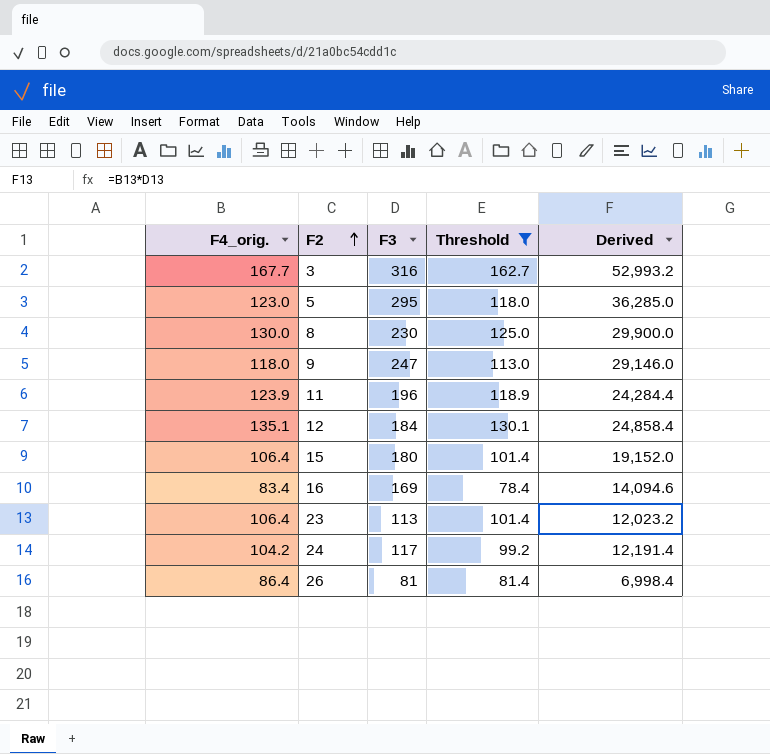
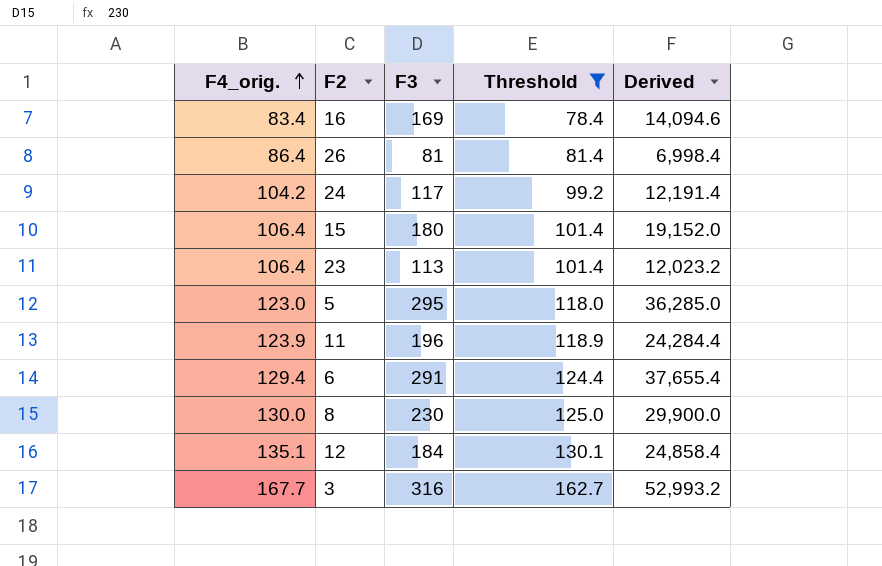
row order: F2 ascending -> F4_orig. ascending
row 9: 118.0 | 247 | 113.0 | 29,146.0 -> none
row 6: none -> 129.4 | 291 | 124.4 | 37,655.4

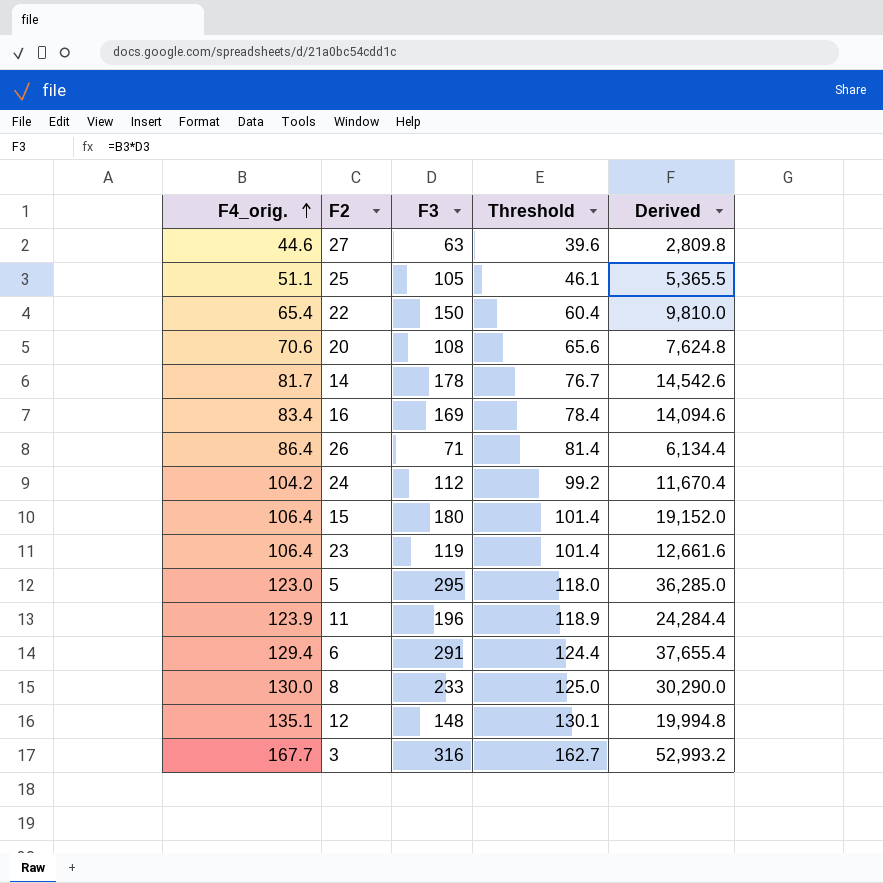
filter: Threshold >= 78.4 -> none
26 | F3: 81 -> 71
26 | Derived: 6,998.4 -> 6,134.4
24 | F3: 117 -> 112
24 | Derived: 12,191.4 -> 11,670.4
23 | F3: 113 -> 119
23 | Derived: 12,023.2 -> 12,661.6
8 | F3: 230 -> 233
8 | Derived: 29,900.0 -> 30,290.0
12 | F3: 184 -> 148
12 | Derived: 24,858.4 -> 19,994.8

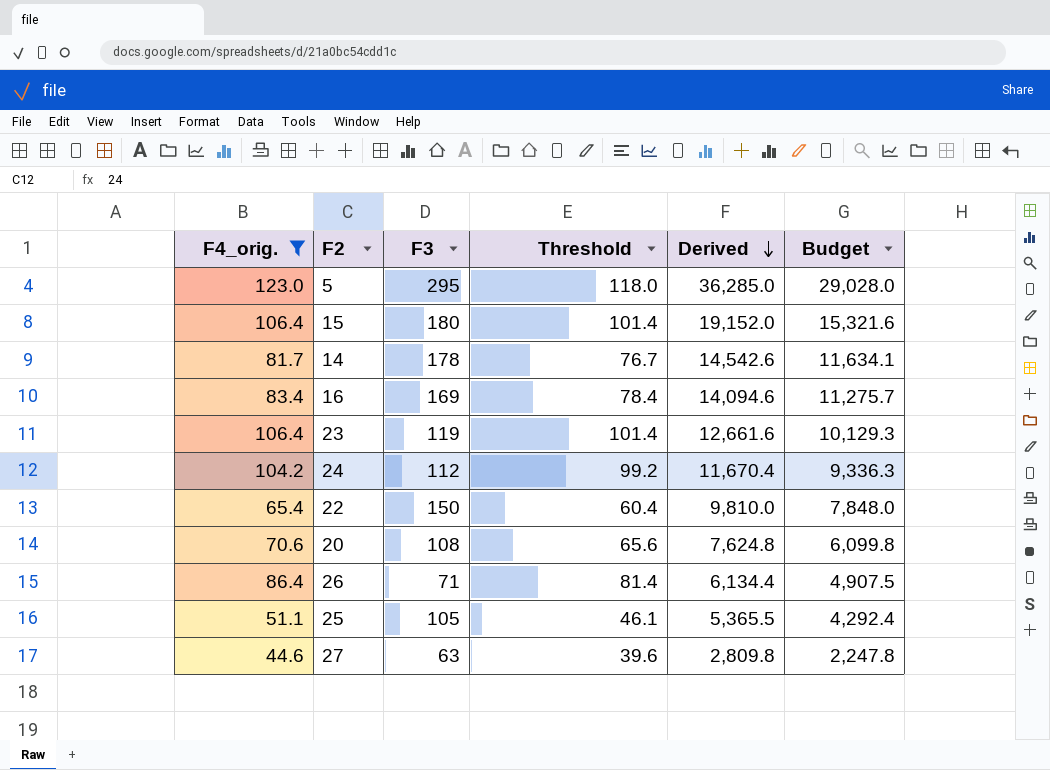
filter: none -> F4_orig. <= 123.0
row order: F4_orig. ascending -> Derived descending
column Budget | formula: none -> [Derived] * 0.8

